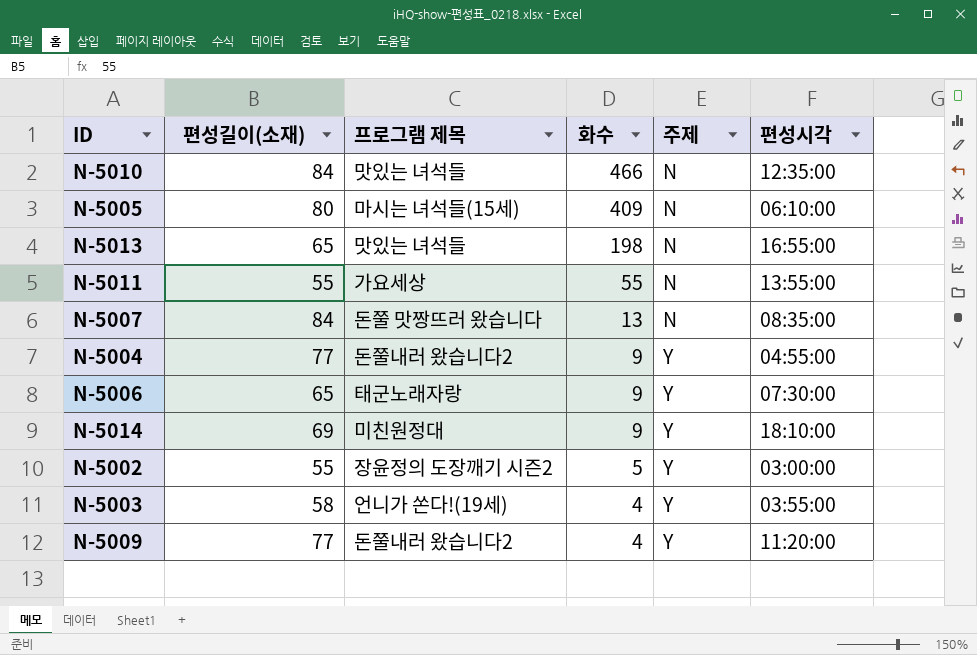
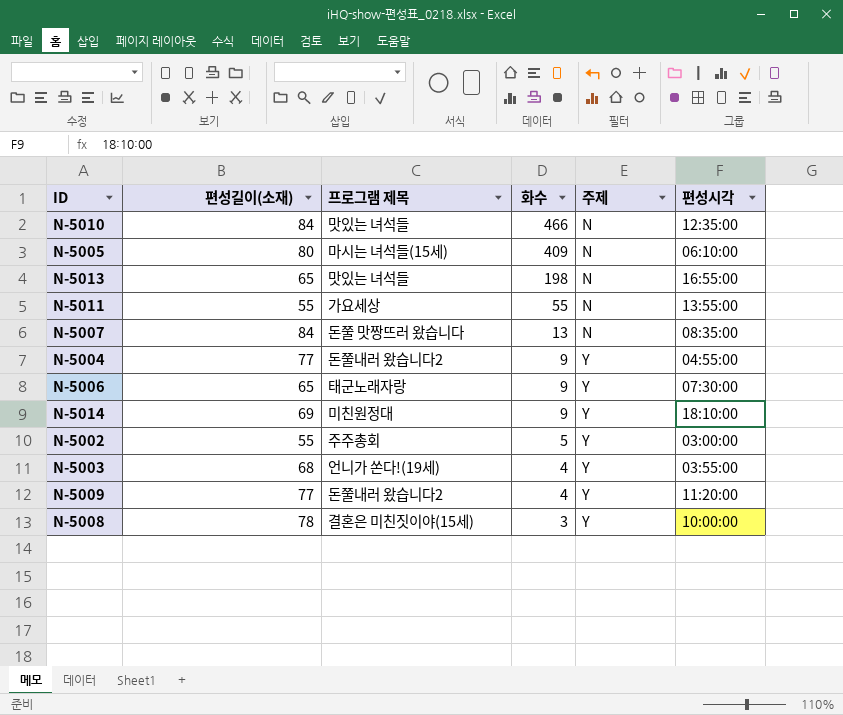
N-5002 | 프로그램 제목: 장윤정의 도장깨기 시즌2 -> 주주총회
N-5003 | 편성길이(소재): 58 -> 68
row N-5008: none -> 78 | 결혼은 미친짓이야(15세) | 3 | Y | 10:00:00

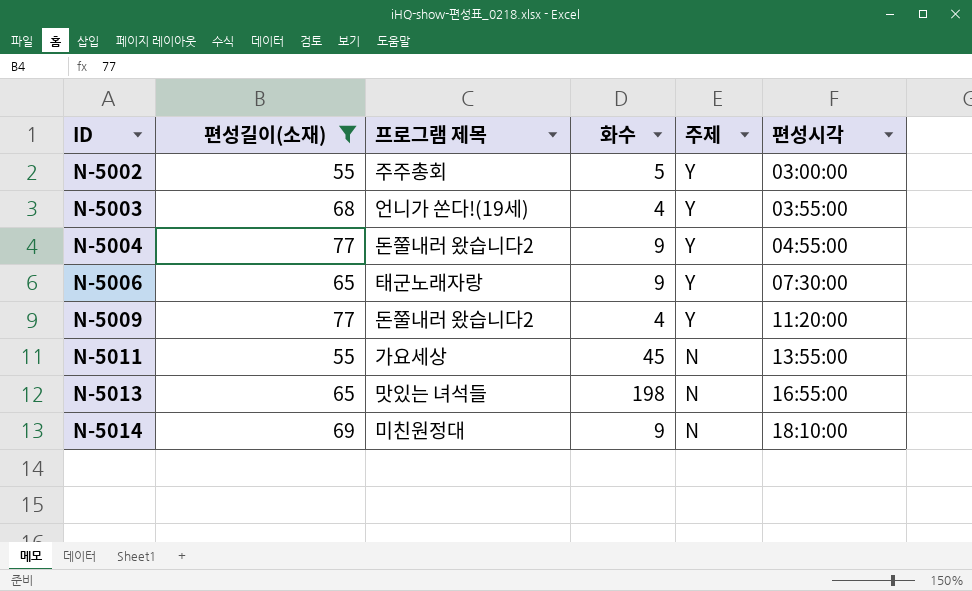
filter: none -> 편성길이(소재) <= 77
row order: 화수 descending -> ID ascending
N-5011 | 화수: 55 -> 45
N-5014 | 주제: Y -> N

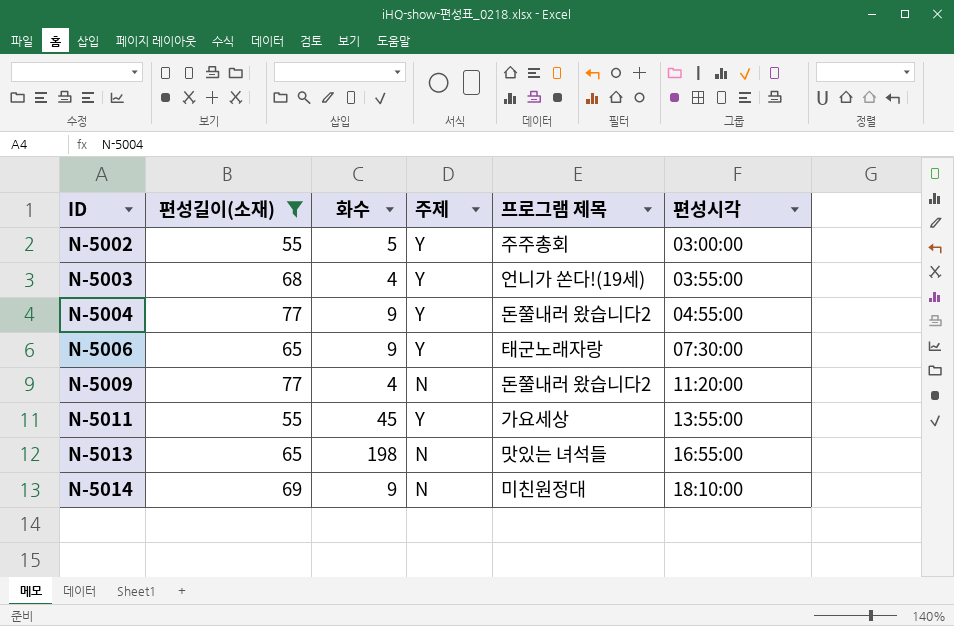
column 프로그램 제목 | position: 3 -> 5
N-5009 | 주제: Y -> N
N-5011 | 주제: N -> Y

